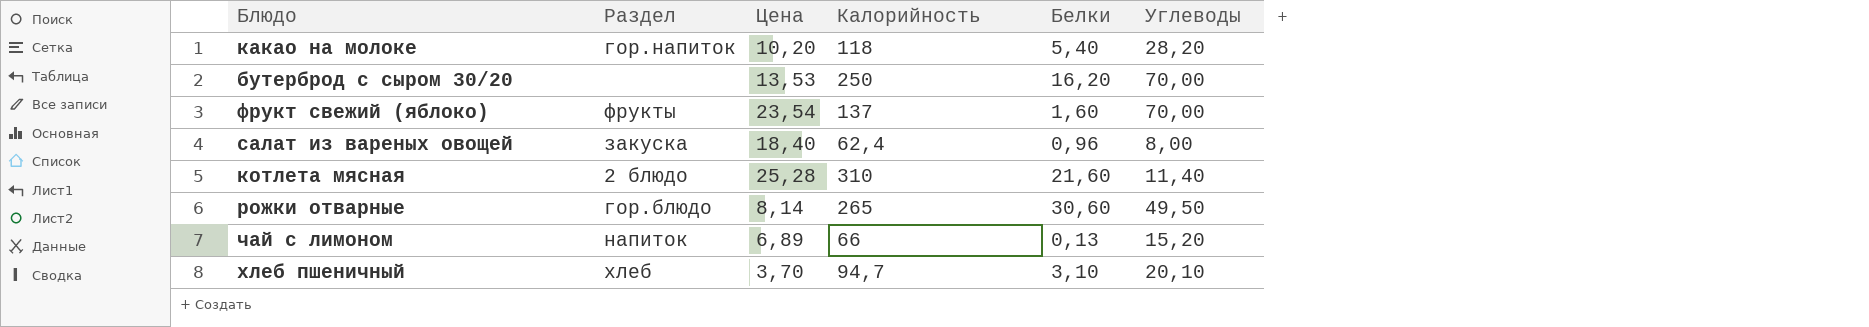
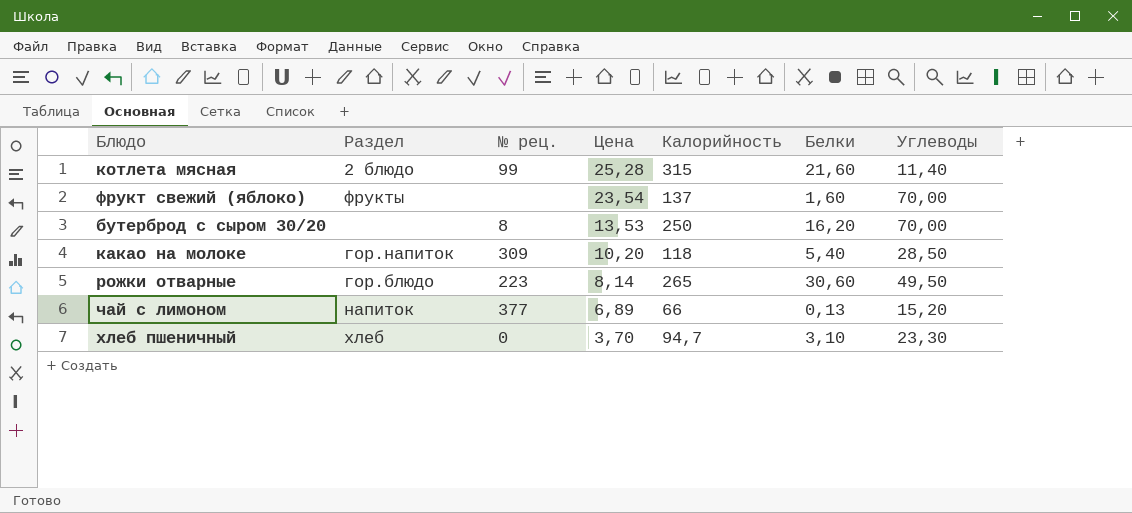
row order: none -> Цена descending
column № рец. | position: none -> 3
row салат из вареных овощей: закуска | 18,40 | 62,4 | 0,96 | 8,00 -> none
котлета мясная | Калорийность: 310 -> 315
какао на молоке | Углеводы: 28,20 -> 28,50
хлеб пшеничный | Углеводы: 20,10 -> 23,30

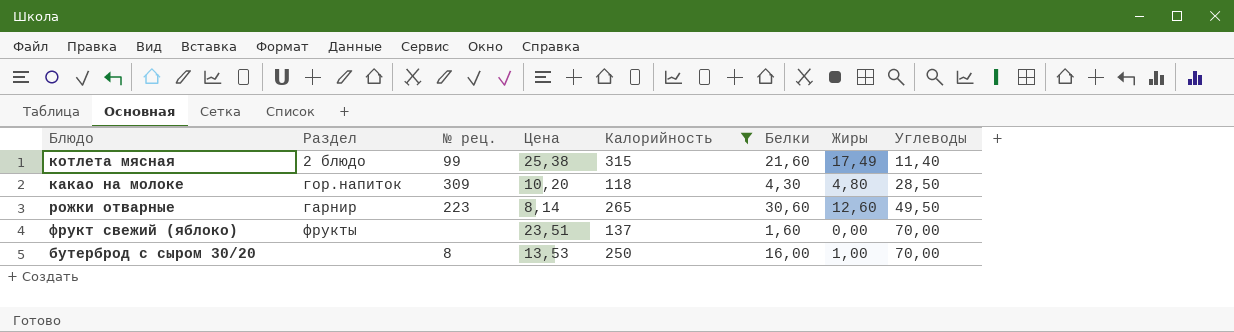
filter: none -> Калорийность >= 118
row order: Цена descending -> Углеводы ascending
column Жиры | position: none -> 7
котлета мясная | Цена: 25,28 -> 25,38
какао на молоке | Белки: 5,40 -> 4,30
рожки отварные | Раздел: гор.блюдо -> гарнир
фрукт свежий (яблоко) | Цена: 23,54 -> 23,51
бутерброд с сыром 30/20 | Белки: 16,20 -> 16,00

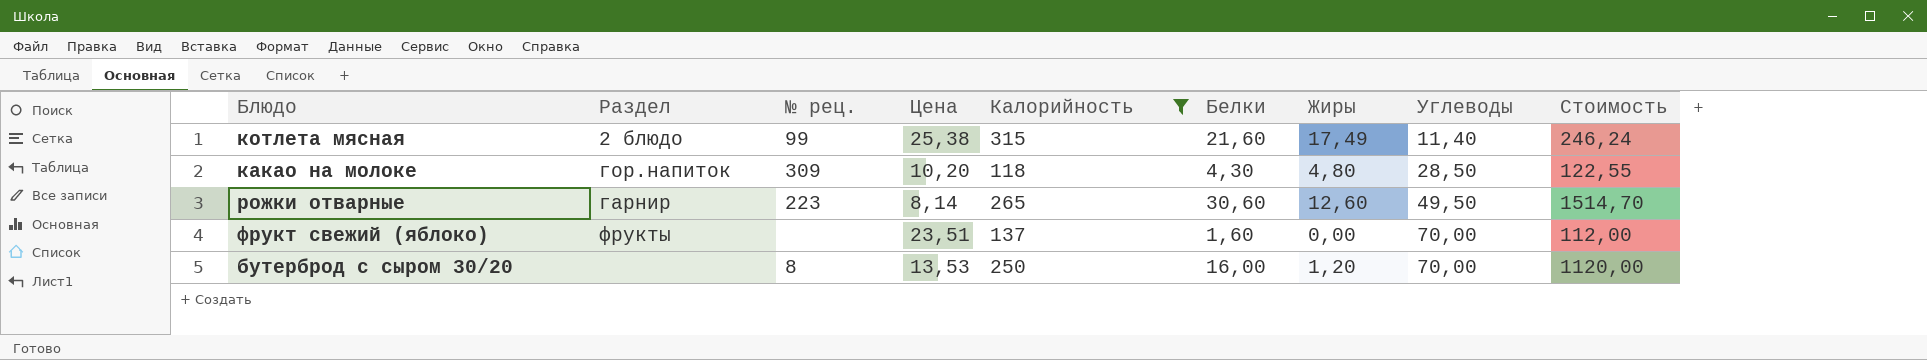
column Стоимость | formula: none -> [Белки] * [Углеводы]
бутерброд с сыром 30/20 | Жиры: 1,00 -> 1,20

